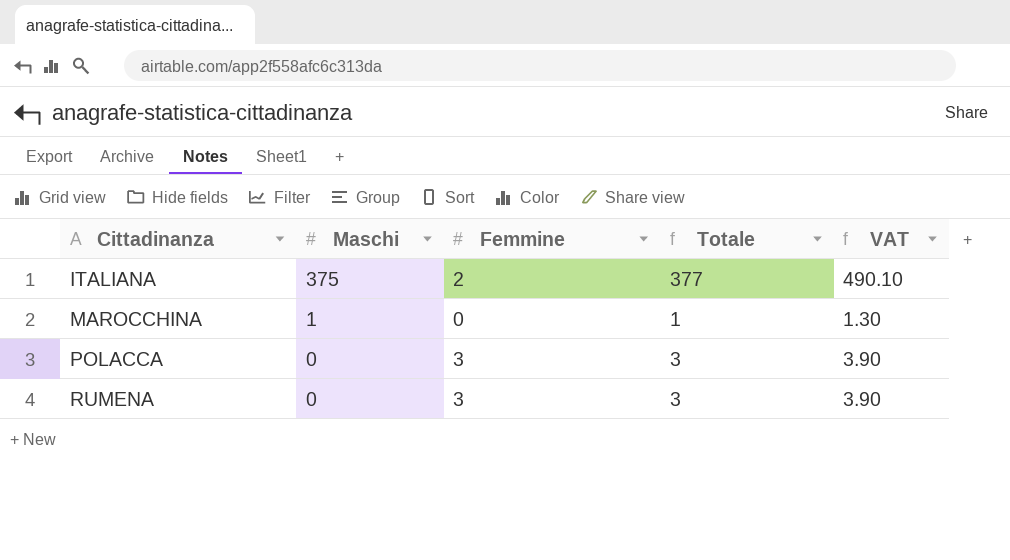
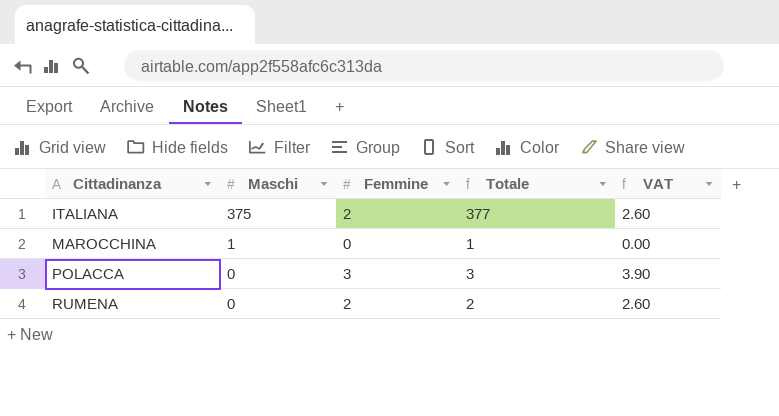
column VAT | formula: [Totale] * 1.3 -> [Femmine] * 1.3
RUMENA | Femmine: 3 -> 2
RUMENA | Totale: 3 -> 2

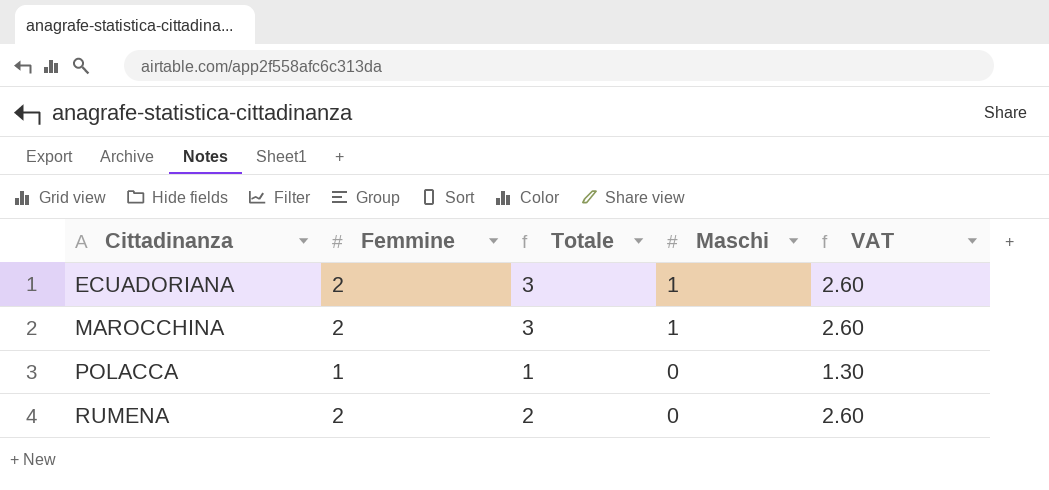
column Maschi | position: 2 -> 4
row ITALIANA: 375 | 2 | 377 | 2.60 -> none
row ECUADORIANA: none -> 2 | 3 | 1 | 2.60
MAROCCHINA | Femmine: 0 -> 2
MAROCCHINA | Totale: 1 -> 3
MAROCCHINA | VAT: 0.00 -> 2.60
POLACCA | Femmine: 3 -> 1
POLACCA | Totale: 3 -> 1
POLACCA | VAT: 3.90 -> 1.30

